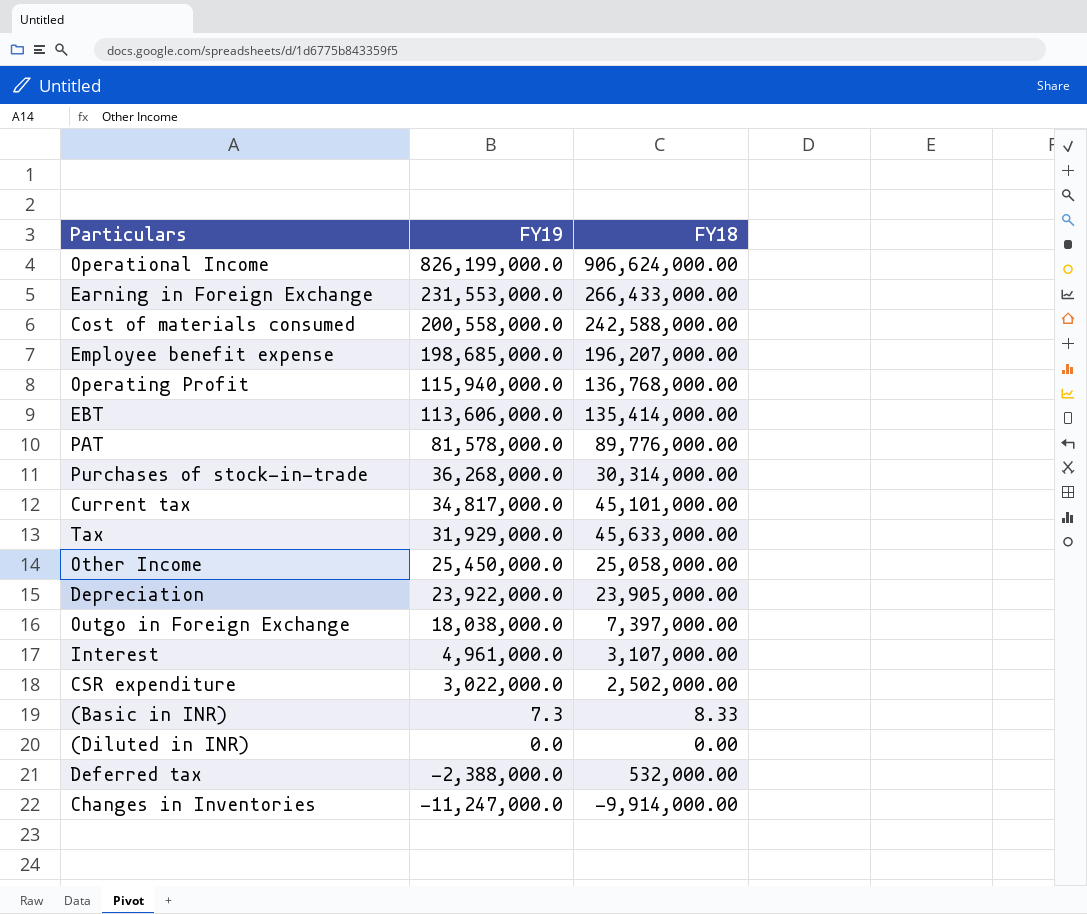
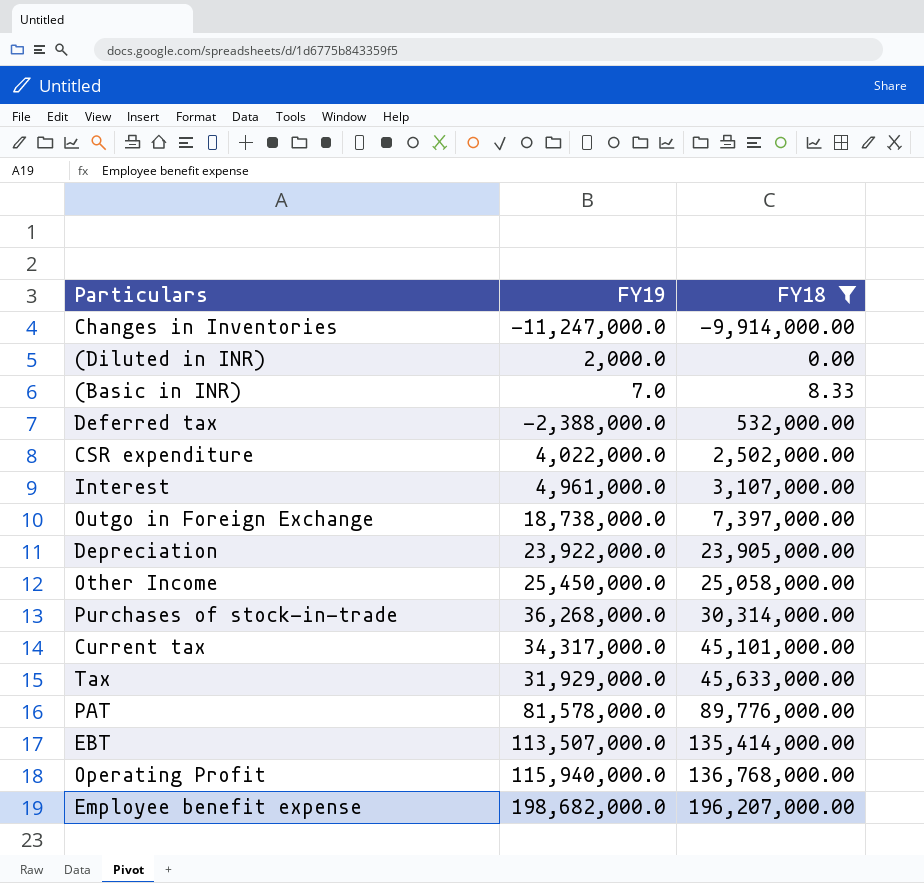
filter: none -> FY18 <= 196,207,000.00
row order: FY19 descending -> FY18 ascending
(Diluted in INR) | FY19: 0.0 -> 2,000.0
(Basic in INR) | FY19: 7.3 -> 7.0
CSR expenditure | FY19: 3,022,000.0 -> 4,022,000.0
Outgo in Foreign Exchange | FY19: 18,038,000.0 -> 18,738,000.0
Current tax | FY19: 34,817,000.0 -> 34,317,000.0
EBT | FY19: 113,606,000.0 -> 113,507,000.0
Employee benefit expense | FY19: 198,685,000.0 -> 198,682,000.0

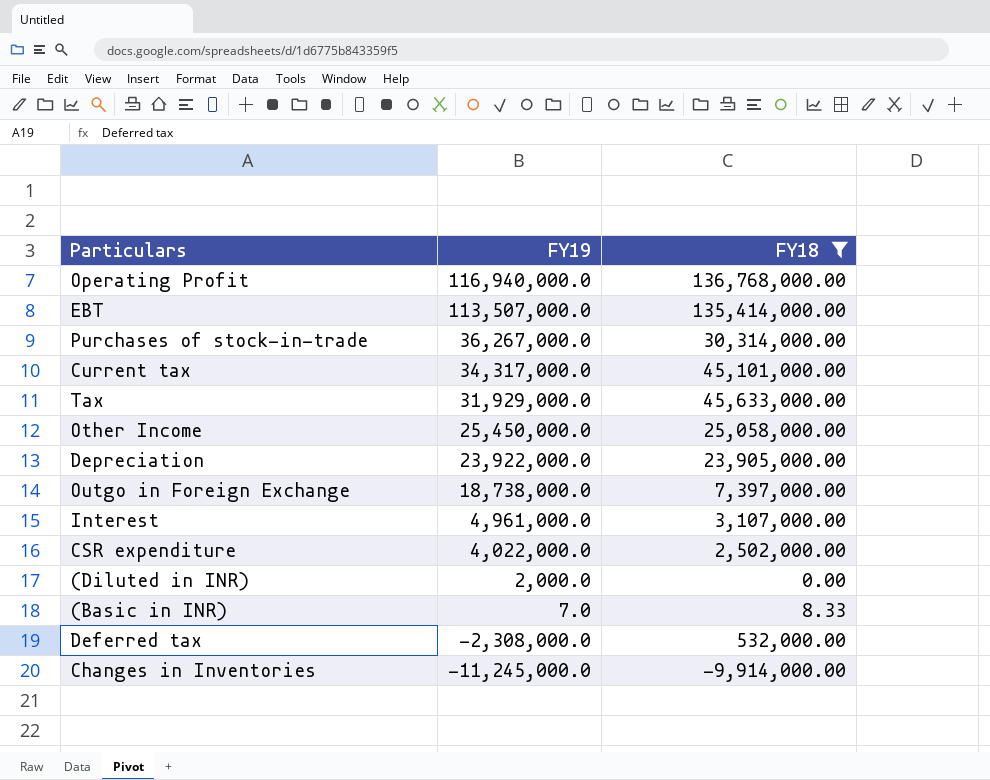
row order: FY18 ascending -> FY19 descending
row PAT: 81,578,000.0 | 89,776,000.00 -> none
row Employee benefit expense: 198,682,000.0 | 196,207,000.00 -> none
Operating Profit | FY19: 115,940,000.0 -> 116,940,000.0
Purchases of stock-in-trade | FY19: 36,268,000.0 -> 36,267,000.0
Deferred tax | FY19: -2,388,000.0 -> -2,308,000.0
Changes in Inventories | FY19: -11,247,000.0 -> -11,245,000.0

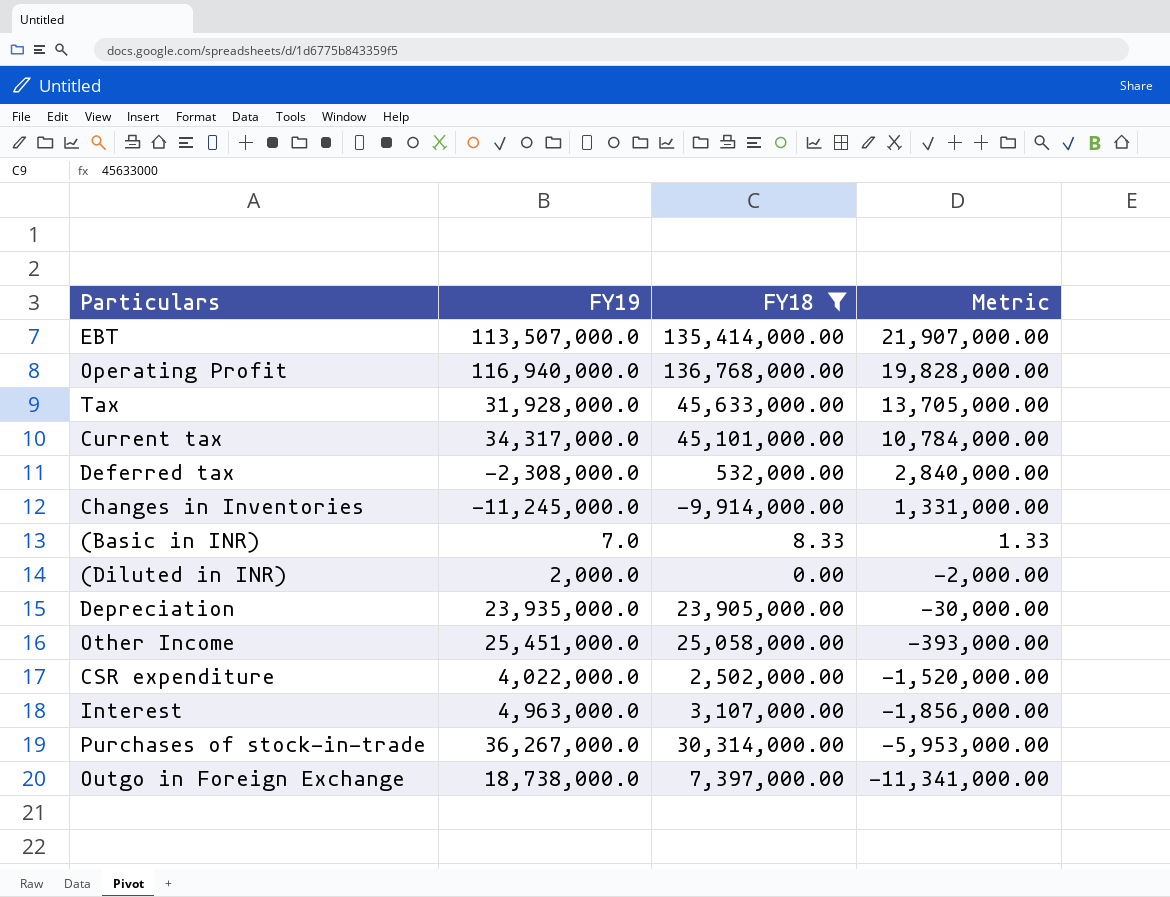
row order: FY19 descending -> Metric descending
column Metric | formula: none -> [FY18] - [FY19]
Tax | FY19: 31,929,000.0 -> 31,928,000.0
Depreciation | FY19: 23,922,000.0 -> 23,935,000.0
Other Income | FY19: 25,450,000.0 -> 25,451,000.0
Interest | FY19: 4,961,000.0 -> 4,963,000.0

